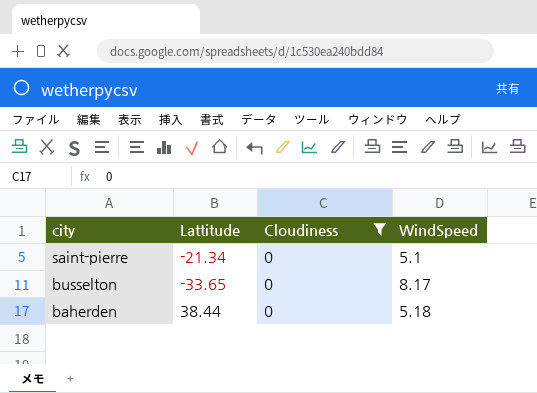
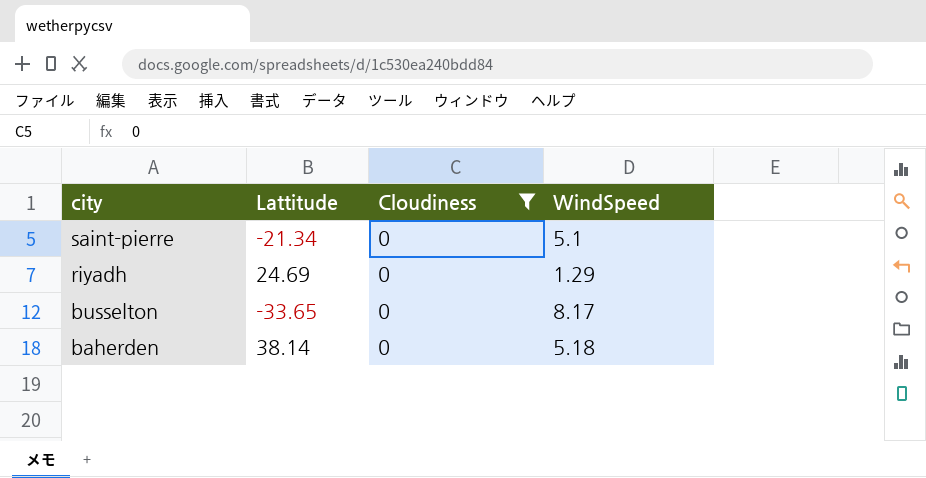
row riyadh: none -> 24.69 | 0 | 1.29
baherden | Lattitude: 38.44 -> 38.14

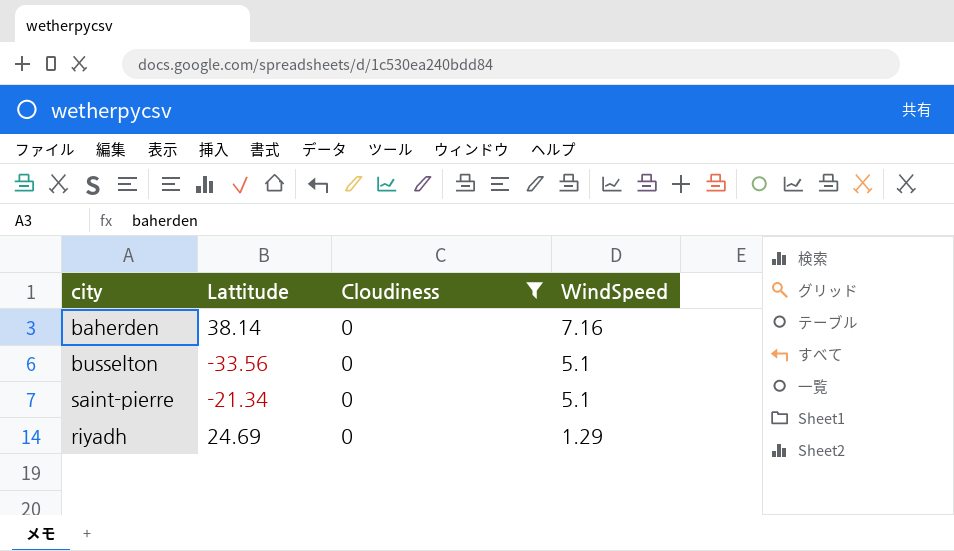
row order: city descending -> WindSpeed descending
baherden | WindSpeed: 5.18 -> 7.16
busselton | Lattitude: -33.65 -> -33.56
busselton | WindSpeed: 8.17 -> 5.1

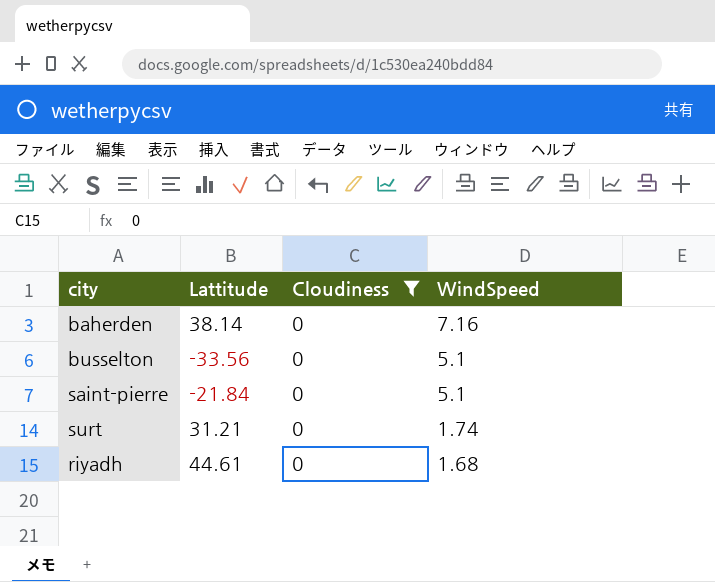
saint-pierre | Lattitude: -21.34 -> -21.84
row surt: none -> 31.21 | 0 | 1.74
riyadh | Lattitude: 24.69 -> 44.61
riyadh | WindSpeed: 1.29 -> 1.68

